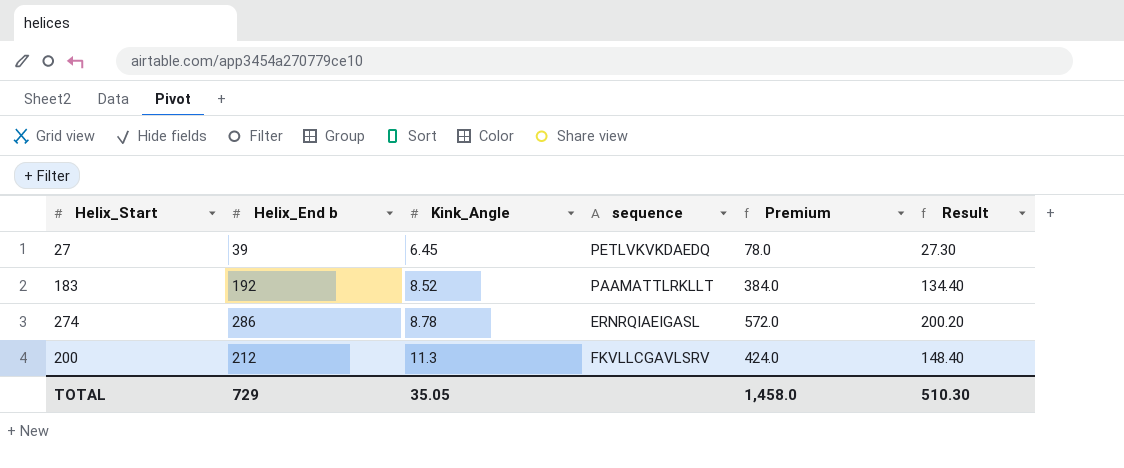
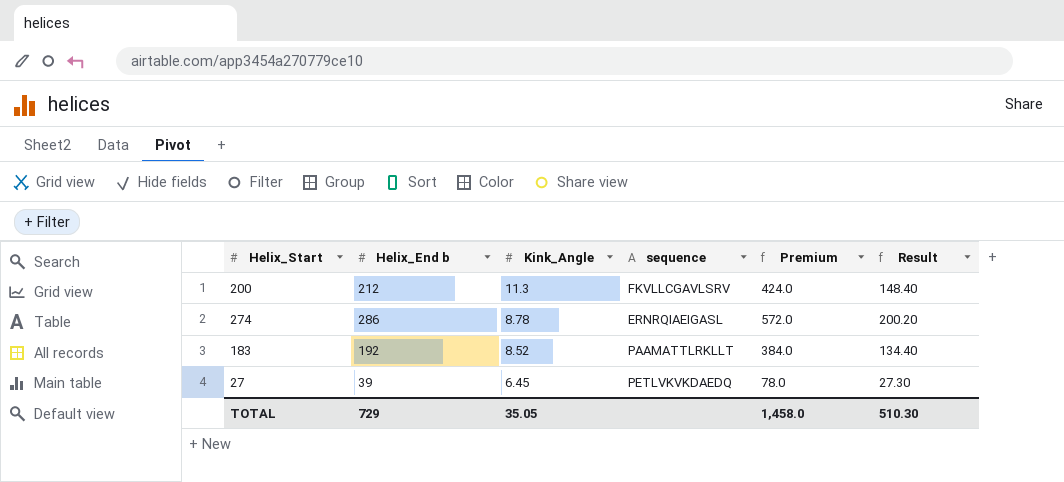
row order: Kink_Angle ascending -> Kink_Angle descending

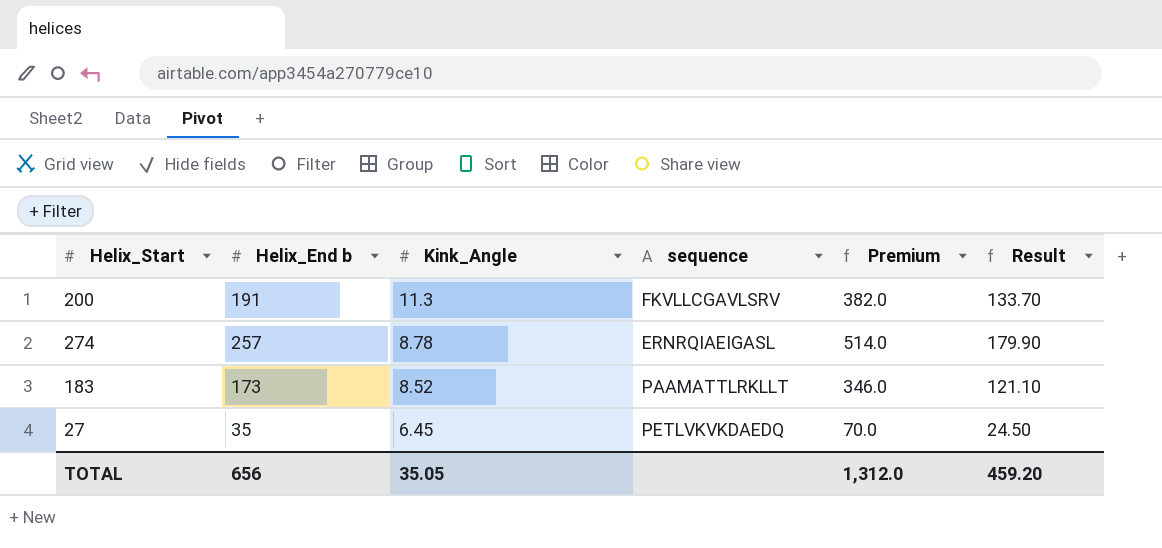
200 | Helix_End b: 212 -> 191
200 | Premium: 424.0 -> 382.0
200 | Result: 148.40 -> 133.70
274 | Helix_End b: 286 -> 257
274 | Premium: 572.0 -> 514.0
274 | Result: 200.20 -> 179.90
183 | Helix_End b: 192 -> 173
183 | Premium: 384.0 -> 346.0
183 | Result: 134.40 -> 121.10
27 | Helix_End b: 39 -> 35
27 | Premium: 78.0 -> 70.0
27 | Result: 27.30 -> 24.50
TOTAL | Helix_End b: 729 -> 656
TOTAL | Premium: 1,458.0 -> 1,312.0
TOTAL | Result: 510.30 -> 459.20

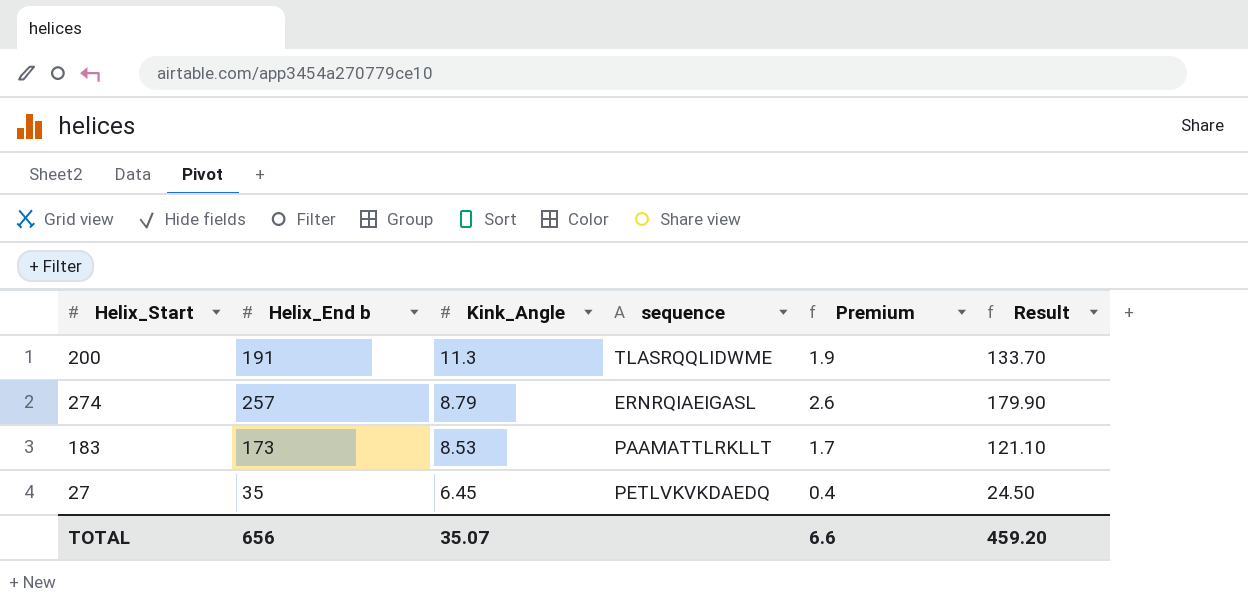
column Premium | formula: [Helix_End b] * 2 -> [Helix_End b] * 0.01
200 | sequence: FKVLLCGAVLSRV -> TLASRQQLIDWME
274 | Kink_Angle: 8.78 -> 8.79
183 | Kink_Angle: 8.52 -> 8.53
TOTAL | Kink_Angle: 35.05 -> 35.07
TOTAL | Premium: 1,312.0 -> 6.6

